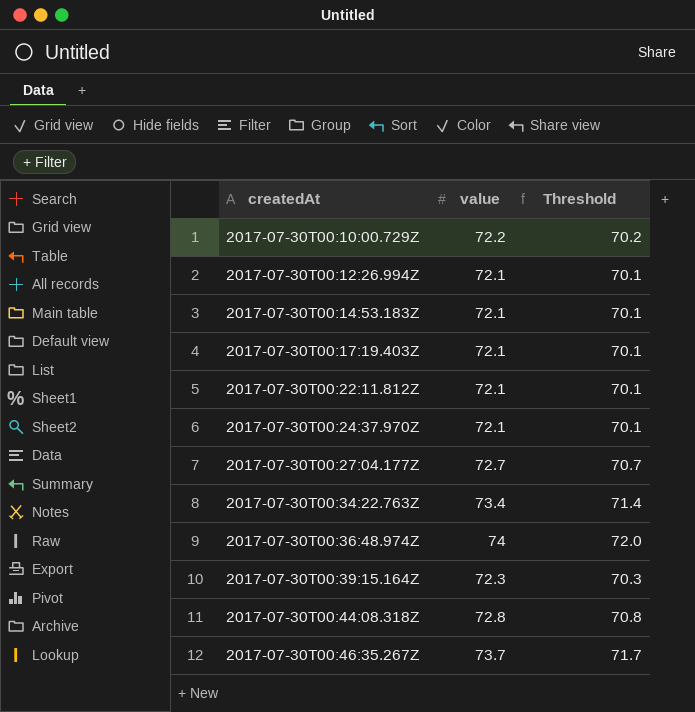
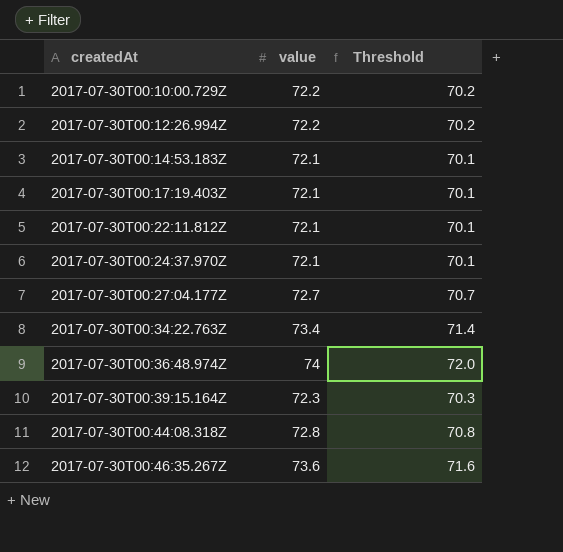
2017-07-30T00:12:26.994Z | value: 72.1 -> 72.2
2017-07-30T00:12:26.994Z | Threshold: 70.1 -> 70.2
2017-07-30T00:46:35.267Z | value: 73.7 -> 73.6
2017-07-30T00:46:35.267Z | Threshold: 71.7 -> 71.6

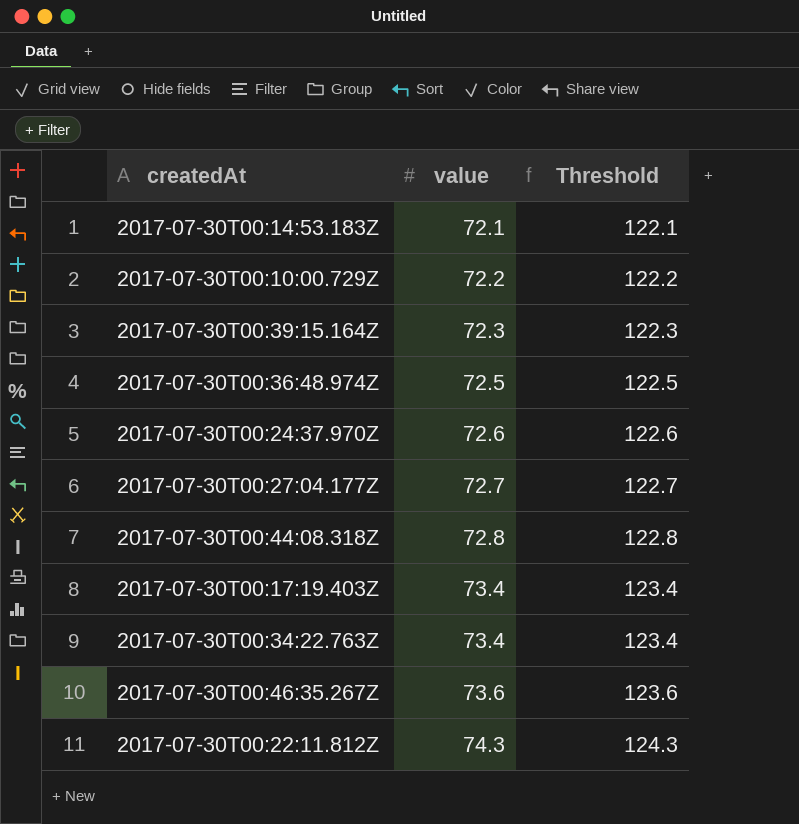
row order: createdAt ascending -> value ascending
column Threshold | formula: [value] - 2 -> [value] + 50
row 2017-07-30T00:12:26.994Z: 72.2 | 70.2 -> none
2017-07-30T00:36:48.974Z | value: 74 -> 72.5
2017-07-30T00:24:37.970Z | value: 72.1 -> 72.6
2017-07-30T00:17:19.403Z | value: 72.1 -> 73.4
2017-07-30T00:22:11.812Z | value: 72.1 -> 74.3

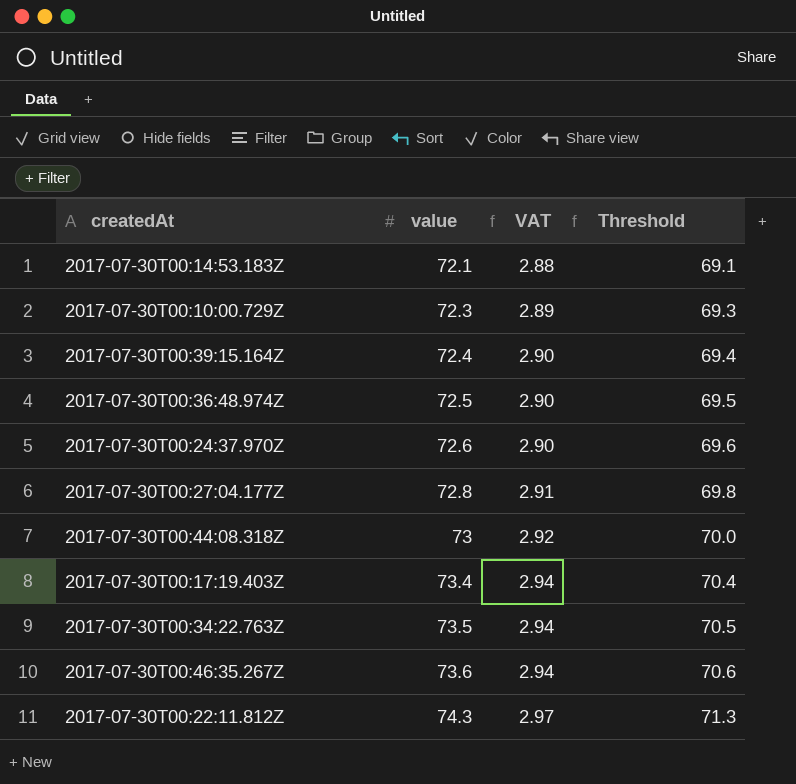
column VAT | formula: none -> [value] * 0.04
column Threshold | formula: [value] + 50 -> [value] - 3
2017-07-30T00:10:00.729Z | value: 72.2 -> 72.3
2017-07-30T00:39:15.164Z | value: 72.3 -> 72.4
2017-07-30T00:27:04.177Z | value: 72.7 -> 72.8
2017-07-30T00:44:08.318Z | value: 72.8 -> 73
2017-07-30T00:34:22.763Z | value: 73.4 -> 73.5

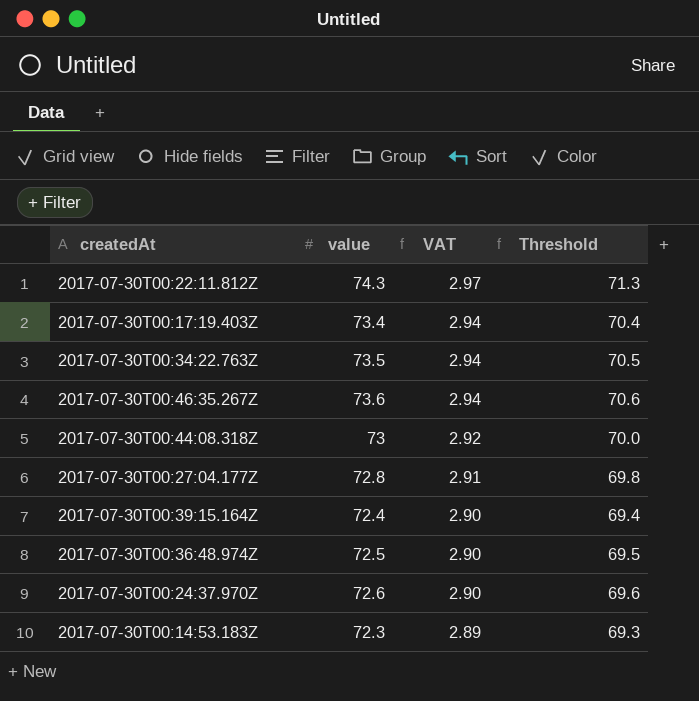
row order: value ascending -> VAT descending
row 2017-07-30T00:10:00.729Z: 72.3 | 2.89 | 69.3 -> none
2017-07-30T00:14:53.183Z | value: 72.1 -> 72.3
2017-07-30T00:14:53.183Z | VAT: 2.88 -> 2.89
2017-07-30T00:14:53.183Z | Threshold: 69.1 -> 69.3

